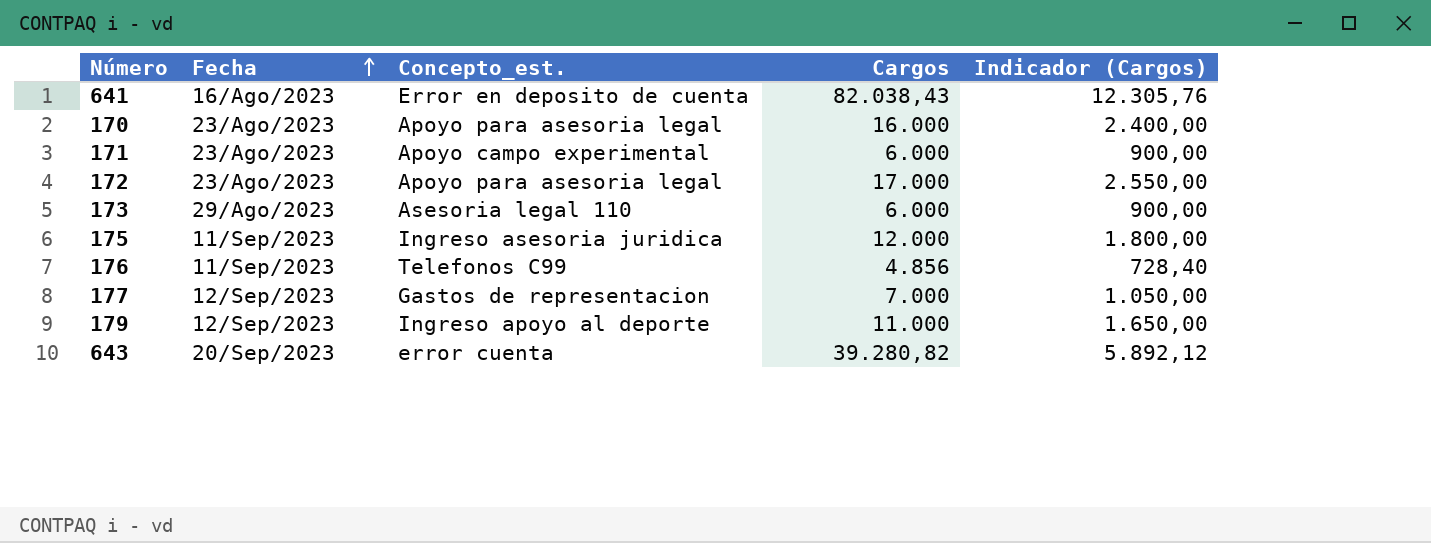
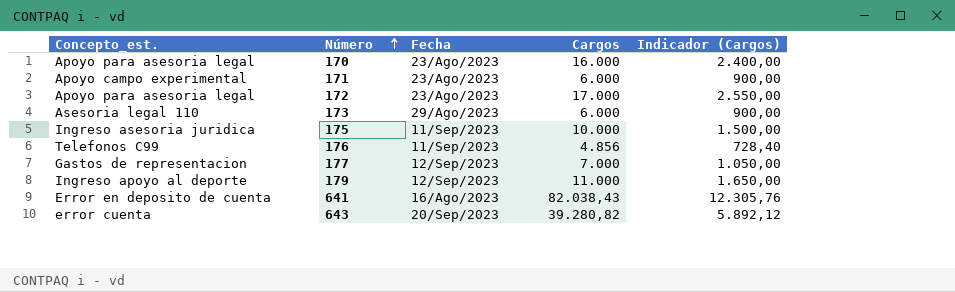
row order: Fecha ascending -> Número ascending
column Concepto_est. | position: 3 -> 1
175 | Cargos: 12.000 -> 10.000
175 | Indicador (Cargos): 1.800,00 -> 1.500,00

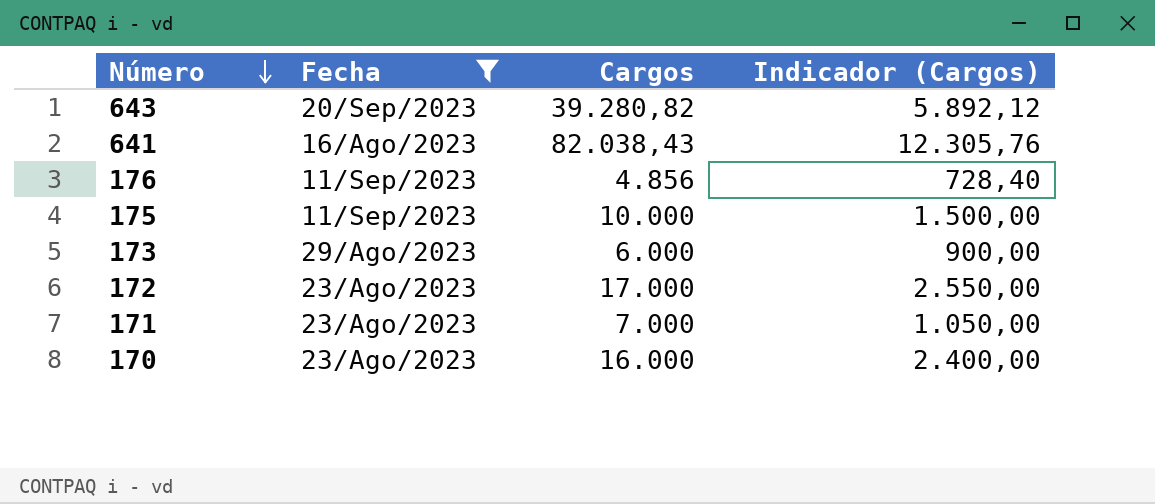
filter: none -> Fecha != 12/Sep/2023
row order: Número ascending -> Número descending
column Concepto_est. | position: 1 -> none
171 | Cargos: 6.000 -> 7.000
171 | Indicador (Cargos): 900,00 -> 1.050,00

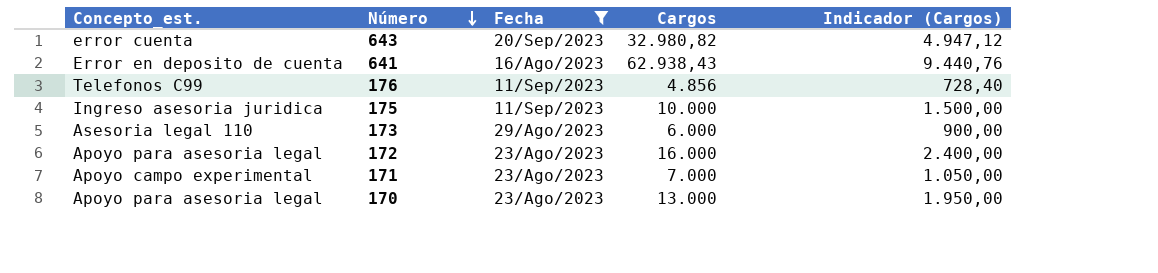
column Concepto_est. | position: none -> 1
643 | Cargos: 39.280,82 -> 32.980,82
643 | Indicador (Cargos): 5.892,12 -> 4.947,12
641 | Cargos: 82.038,43 -> 62.938,43
641 | Indicador (Cargos): 12.305,76 -> 9.440,76
172 | Cargos: 17.000 -> 16.000
172 | Indicador (Cargos): 2.550,00 -> 2.400,00
170 | Cargos: 16.000 -> 13.000
170 | Indicador (Cargos): 2.400,00 -> 1.950,00

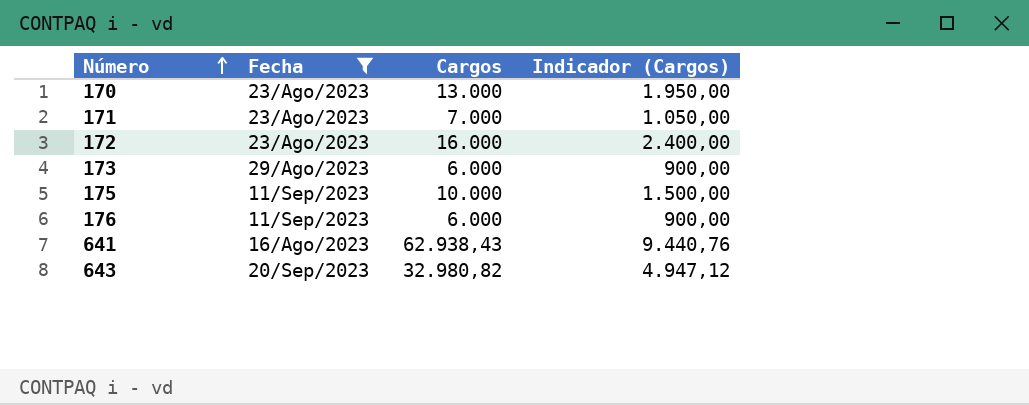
row order: Número descending -> Número ascending
column Concepto_est. | position: 1 -> none
176 | Cargos: 4.856 -> 6.000
176 | Indicador (Cargos): 728,40 -> 900,00

